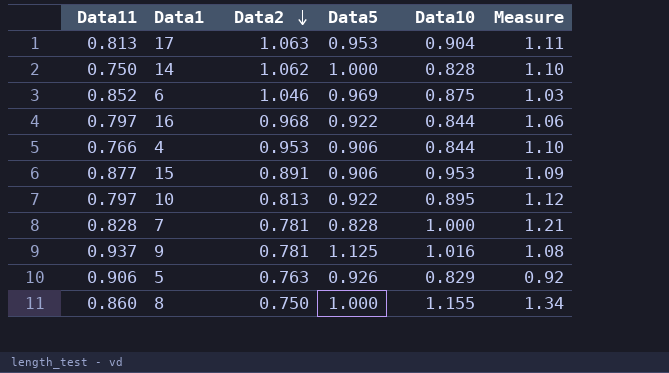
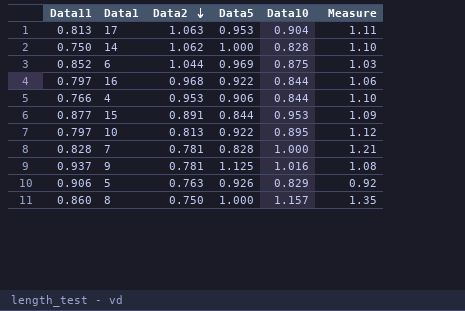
6 | Data2: 1.046 -> 1.044
15 | Data5: 0.906 -> 0.844
8 | Data10: 1.155 -> 1.157
8 | Measure: 1.34 -> 1.35

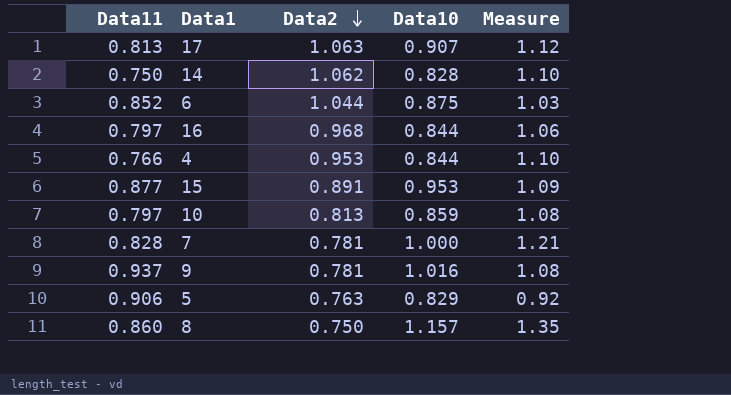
column Data5 | position: 4 -> none
17 | Data10: 0.904 -> 0.907
17 | Measure: 1.11 -> 1.12
10 | Data10: 0.895 -> 0.859
10 | Measure: 1.12 -> 1.08

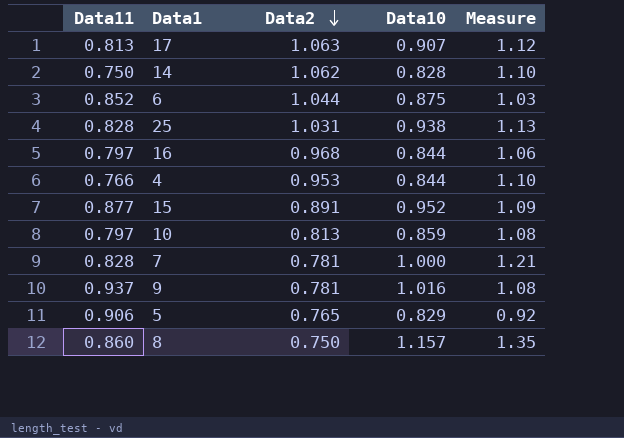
row 25: none -> 0.828 | 1.031 | 0.938 | 1.13
15 | Data10: 0.953 -> 0.952
5 | Data2: 0.763 -> 0.765

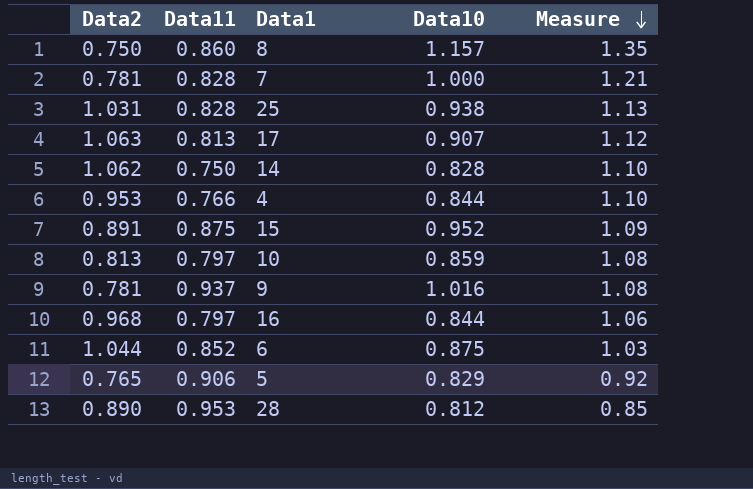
row order: Data2 descending -> Measure descending
column Data2 | position: 3 -> 1
15 | Data11: 0.877 -> 0.875
row 28: none -> 0.890 | 0.953 | 0.812 | 0.85

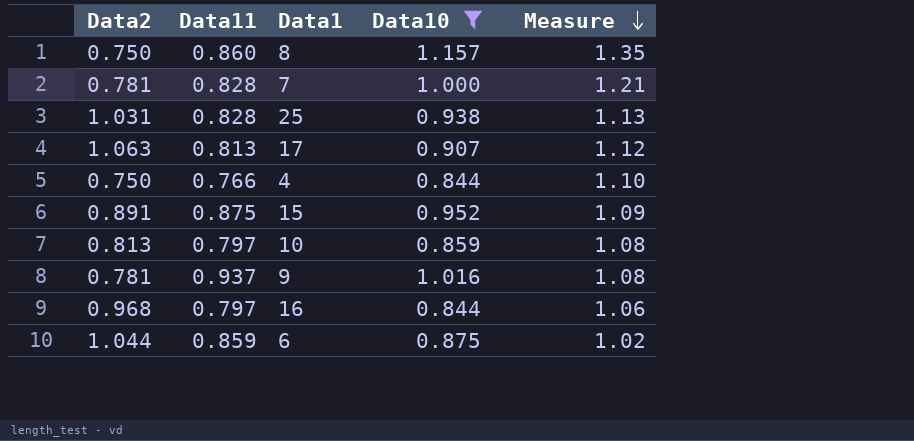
filter: none -> Data10 >= 0.844
4 | Data2: 0.953 -> 0.750
6 | Data11: 0.852 -> 0.859
6 | Measure: 1.03 -> 1.02

